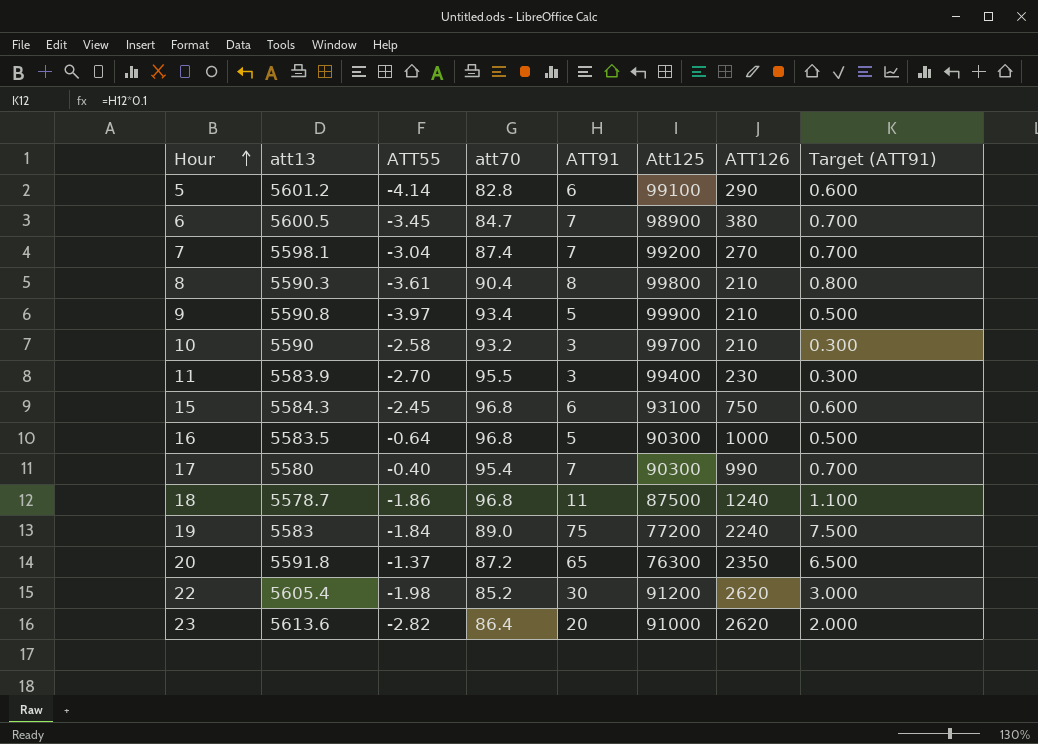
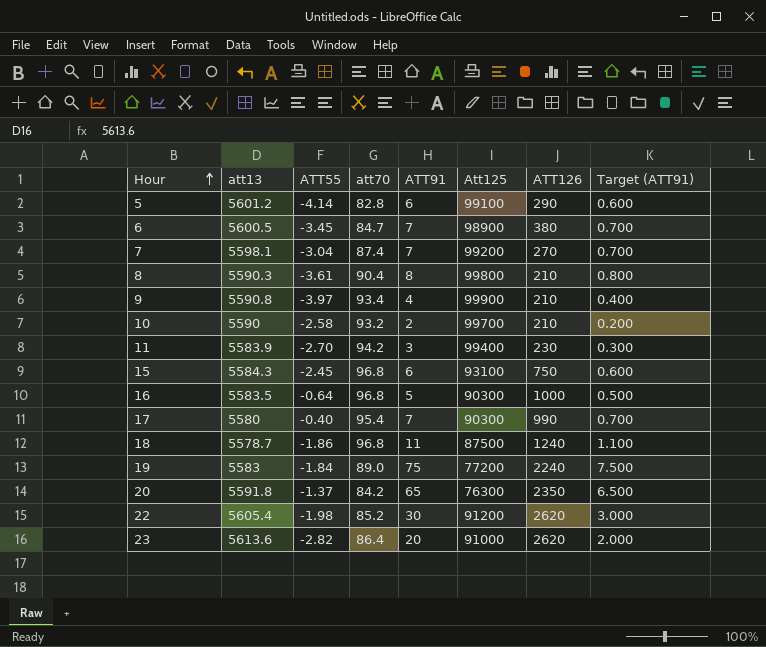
9 | ATT91: 5 -> 4
9 | Target (ATT91): 0.500 -> 0.400
10 | ATT91: 3 -> 2
10 | Target (ATT91): 0.300 -> 0.200
11 | att70: 95.5 -> 94.2
20 | att70: 87.2 -> 84.2

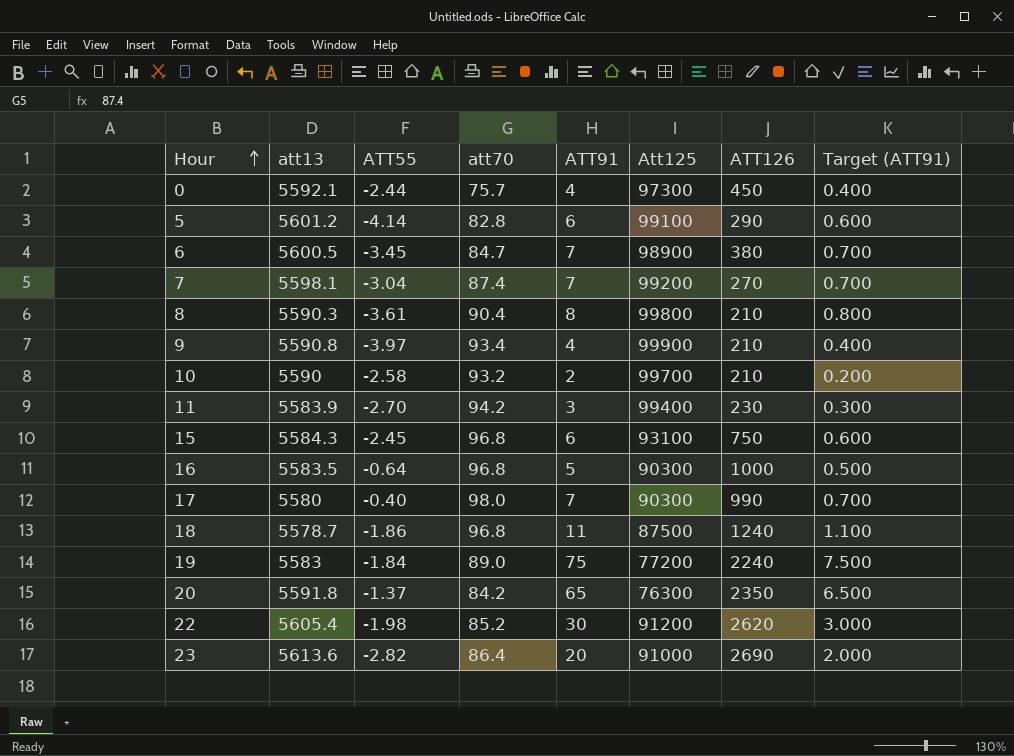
row 0: none -> 5592.1 | -2.44 | 75.7 | 4 | 97300 | 450 | 0.400
17 | att70: 95.4 -> 98.0
23 | ATT126: 2620 -> 2690

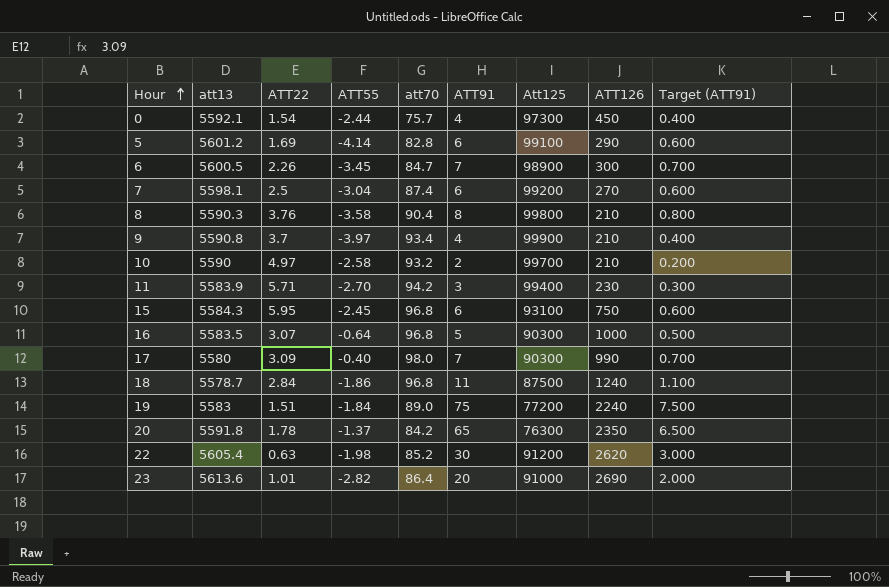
column ATT22 | position: none -> 3
6 | ATT126: 380 -> 300
7 | ATT91: 7 -> 6
7 | Target (ATT91): 0.700 -> 0.600
8 | ATT55: -3.61 -> -3.58

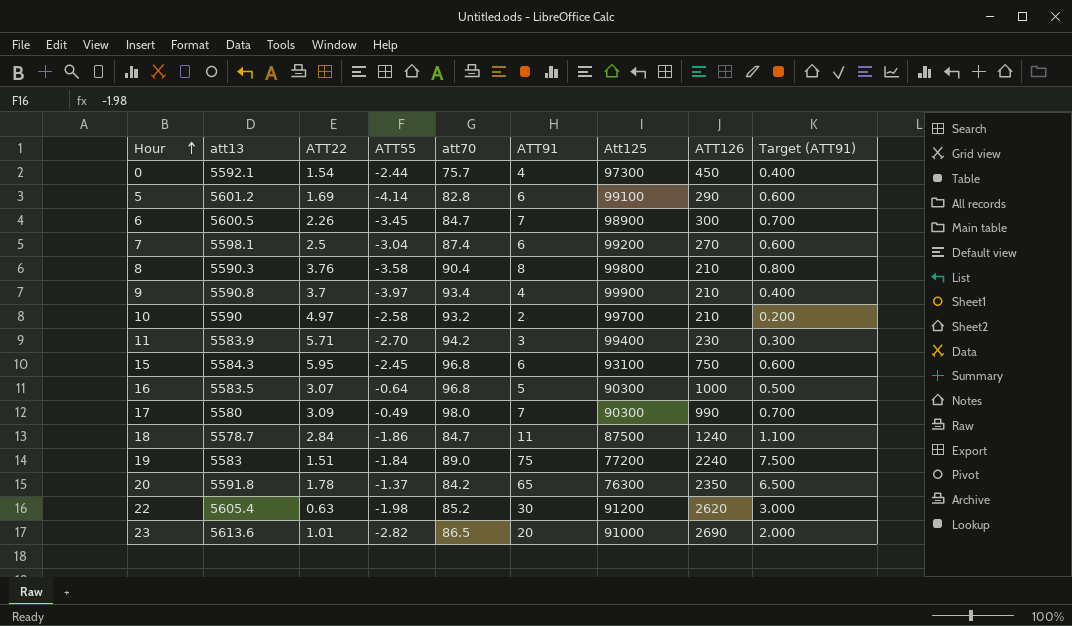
17 | ATT55: -0.40 -> -0.49
18 | att70: 96.8 -> 84.7
23 | att70: 86.4 -> 86.5

